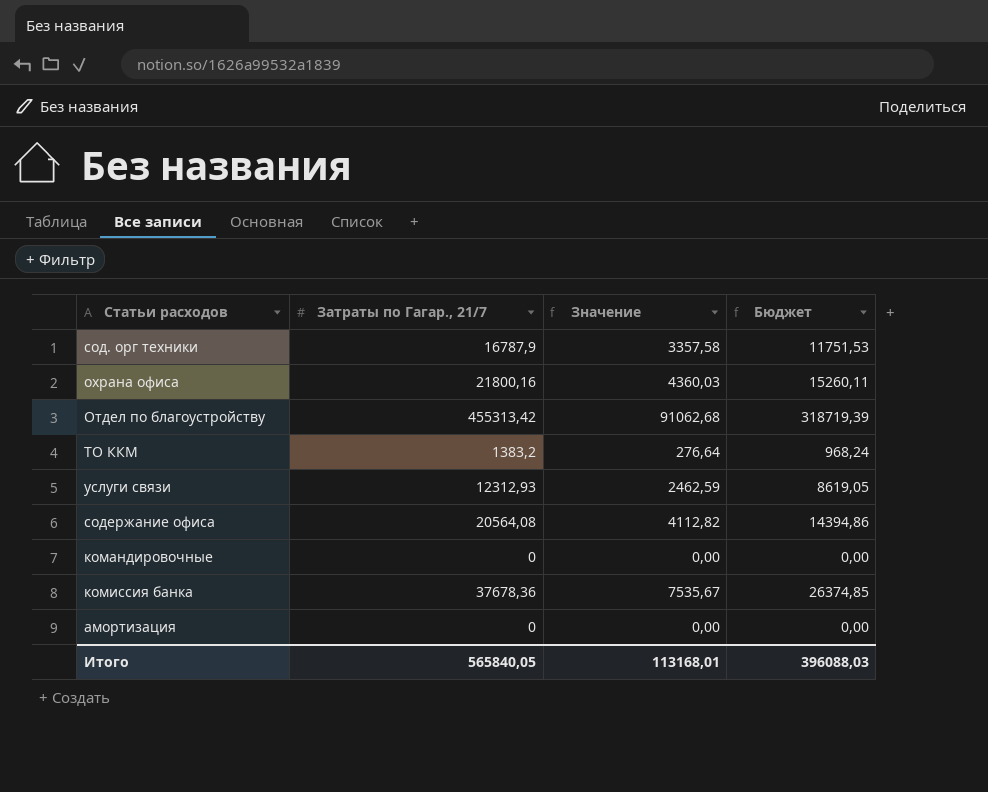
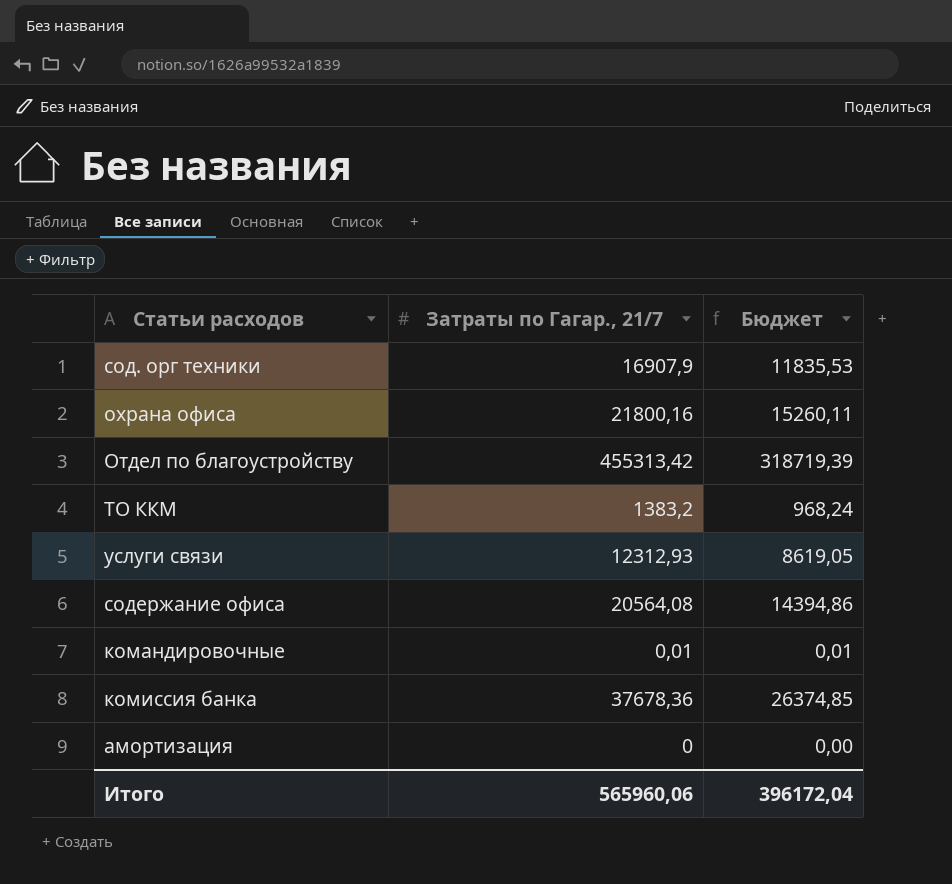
column Значение | formula: [Затраты по Гагар., 21/7] * 0,2 -> none
сод. орг техники | Затраты по Гагар., 21/7: 16787,9 -> 16907,9
сод. орг техники | Бюджет: 11751,53 -> 11835,53
командировочные | Затраты по Гагар., 21/7: 0 -> 0,01
командировочные | Бюджет: 0,00 -> 0,01
Итого | Затраты по Гагар., 21/7: 565840,05 -> 565960,06
Итого | Бюджет: 396088,03 -> 396172,04

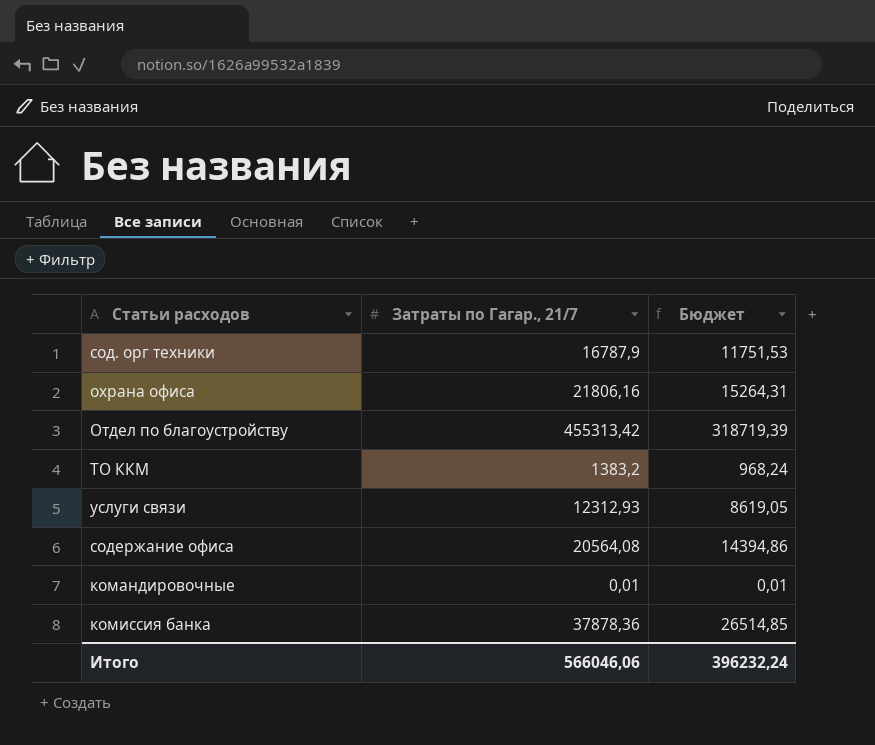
row амортизация: 0 | 0,00 -> none
сод. орг техники | Затраты по Гагар., 21/7: 16907,9 -> 16787,9
сод. орг техники | Бюджет: 11835,53 -> 11751,53
охрана офиса | Затраты по Гагар., 21/7: 21800,16 -> 21806,16
охрана офиса | Бюджет: 15260,11 -> 15264,31
комиссия банка | Затраты по Гагар., 21/7: 37678,36 -> 37878,36
комиссия банка | Бюджет: 26374,85 -> 26514,85
Итого | Затраты по Гагар., 21/7: 565960,06 -> 566046,06
Итого | Бюджет: 396172,04 -> 396232,24

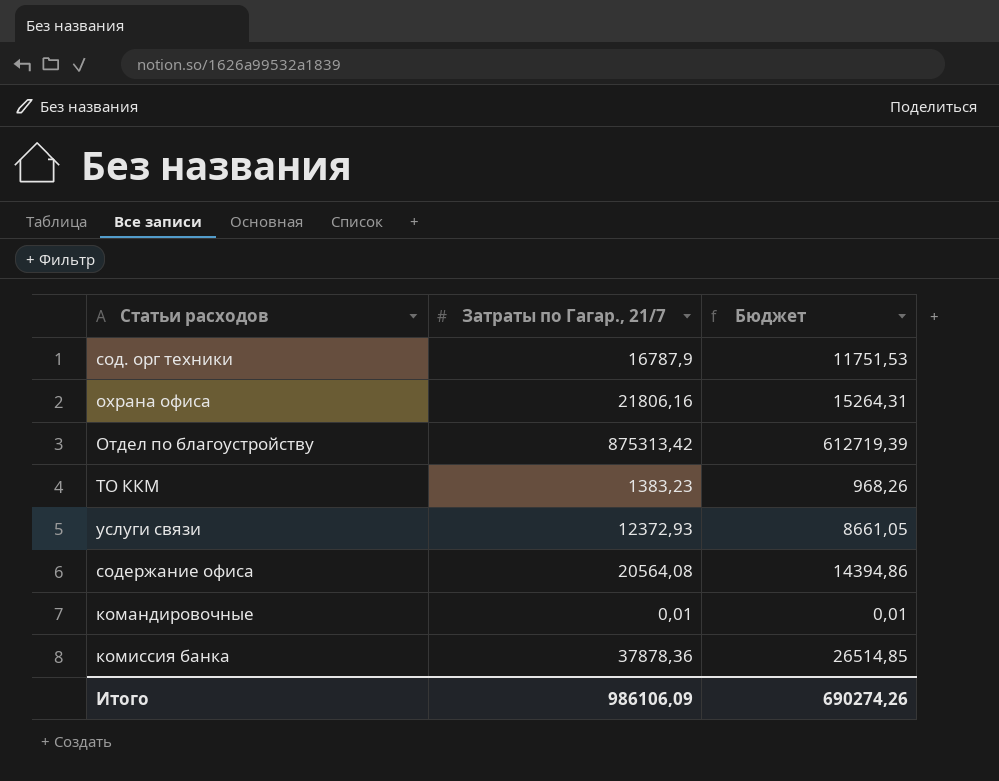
Отдел по благоустройству | Затраты по Гагар., 21/7: 455313,42 -> 875313,42
Отдел по благоустройству | Бюджет: 318719,39 -> 612719,39
ТО ККМ | Затраты по Гагар., 21/7: 1383,2 -> 1383,23
ТО ККМ | Бюджет: 968,24 -> 968,26
услуги связи | Затраты по Гагар., 21/7: 12312,93 -> 12372,93
услуги связи | Бюджет: 8619,05 -> 8661,05
Итого | Затраты по Гагар., 21/7: 566046,06 -> 986106,09
Итого | Бюджет: 396232,24 -> 690274,26

